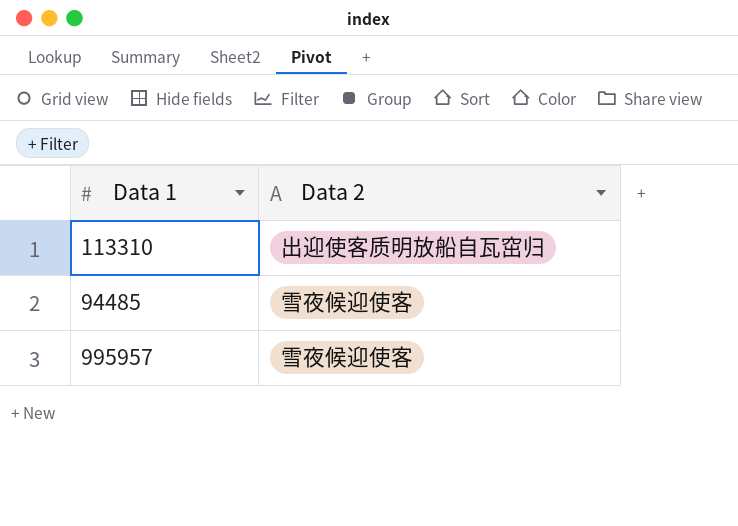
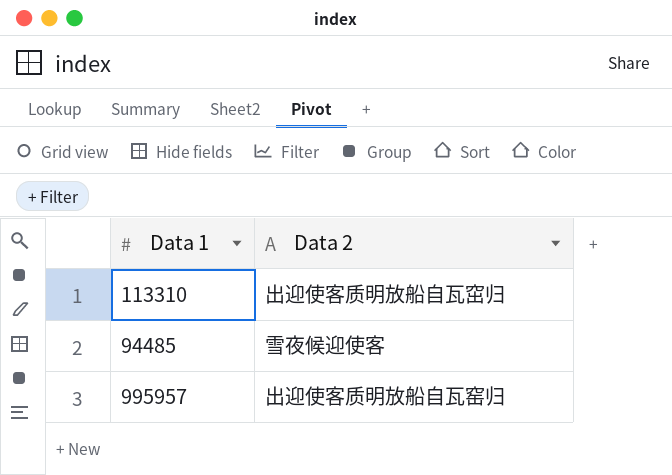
995957 | Data 2: 雪夜候迎使客 -> 出迎使客质明放船自瓦窑归

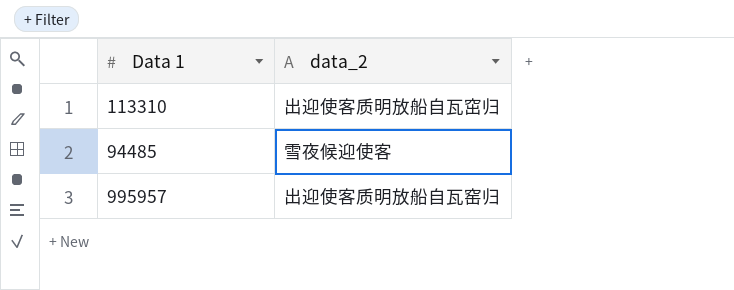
column name: Data 2 -> data_2

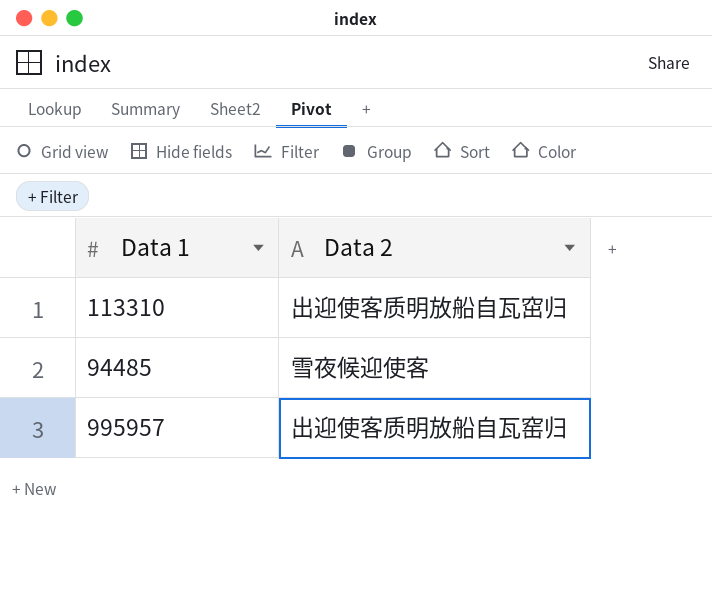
column name: data_2 -> Data 2

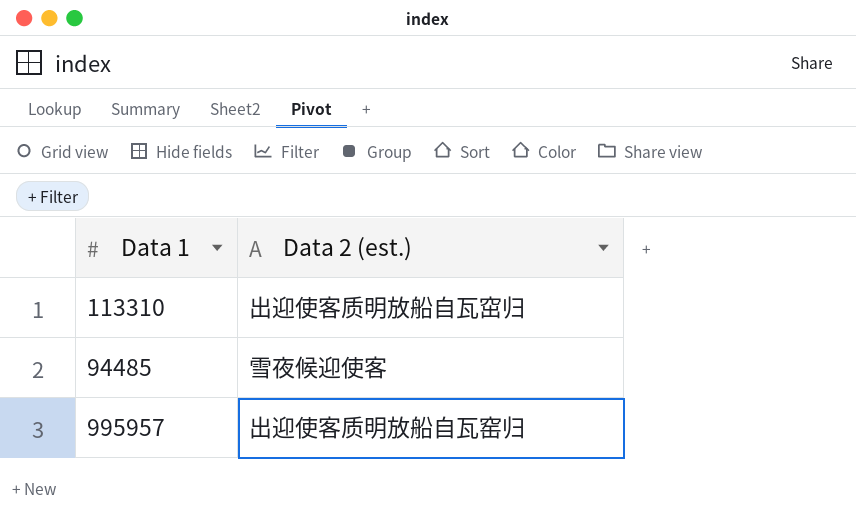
column name: Data 2 -> Data 2 (est.)

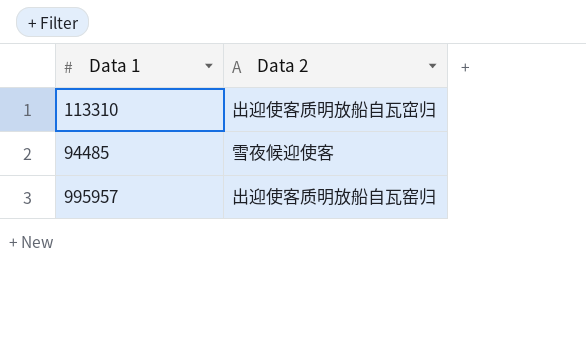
column name: Data 2 (est.) -> Data 2

